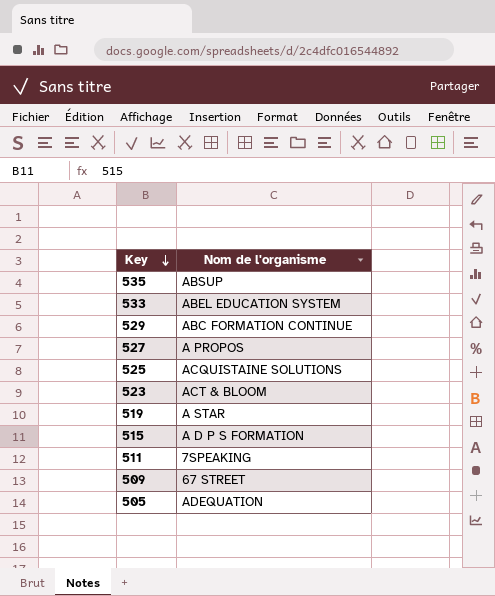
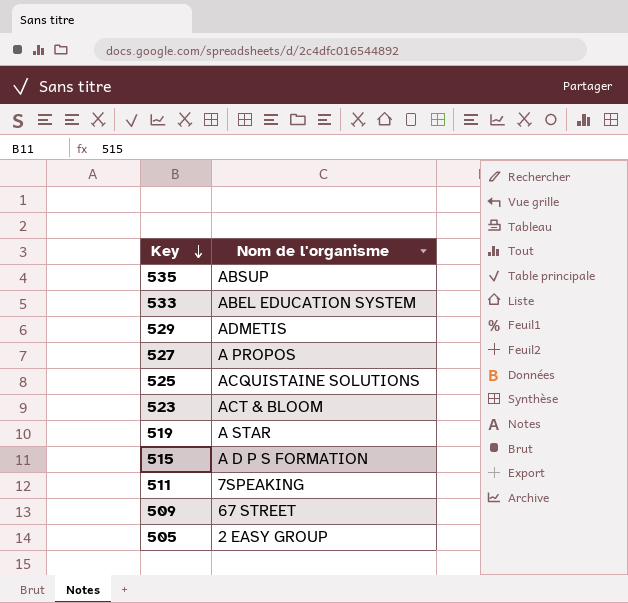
529 | Nom de l'organisme: ABC FORMATION CONTINUE -> ADMETIS
505 | Nom de l'organisme: ADEQUATION -> 2 EASY GROUP

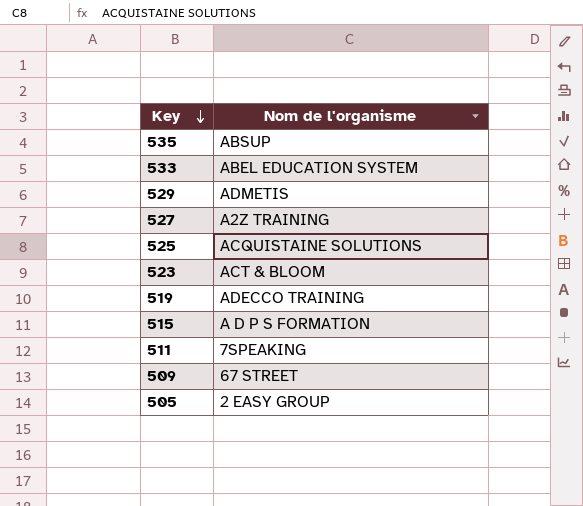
527 | Nom de l'organisme: A PROPOS -> A2Z TRAINING
519 | Nom de l'organisme: A STAR -> ADECCO TRAINING

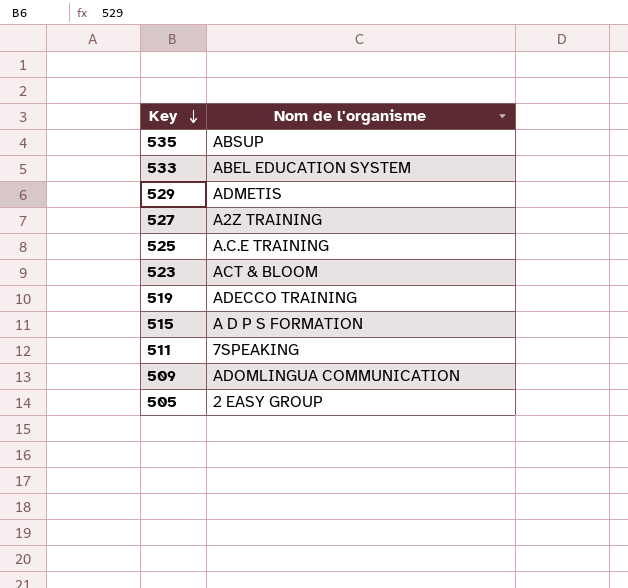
525 | Nom de l'organisme: ACQUISTAINE SOLUTIONS -> A.C.E TRAINING
509 | Nom de l'organisme: 67 STREET -> ADOMLINGUA COMMUNICATION

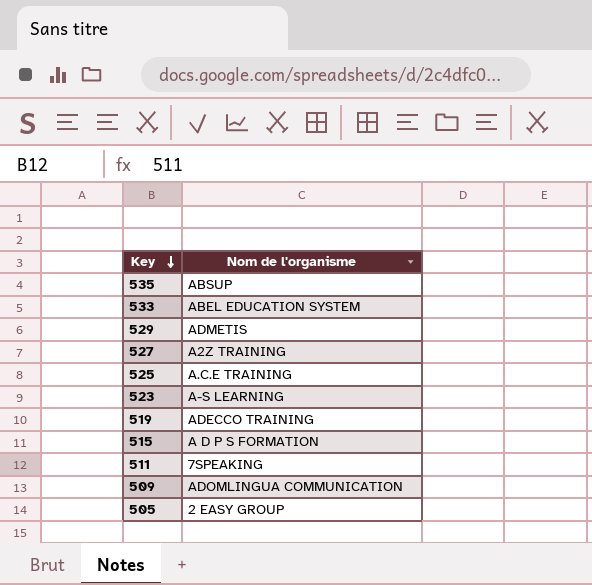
523 | Nom de l'organisme: ACT & BLOOM -> A-S LEARNING

